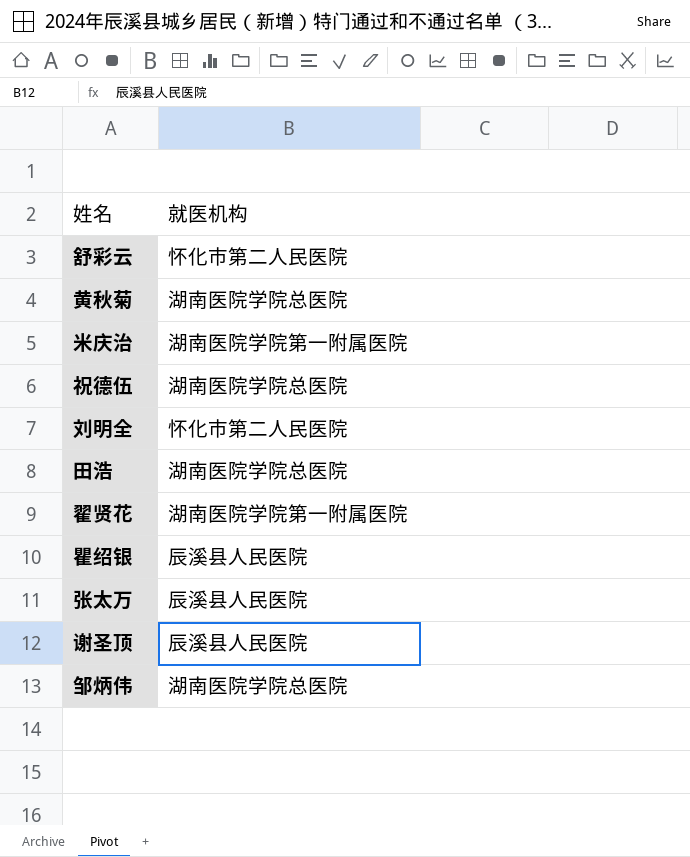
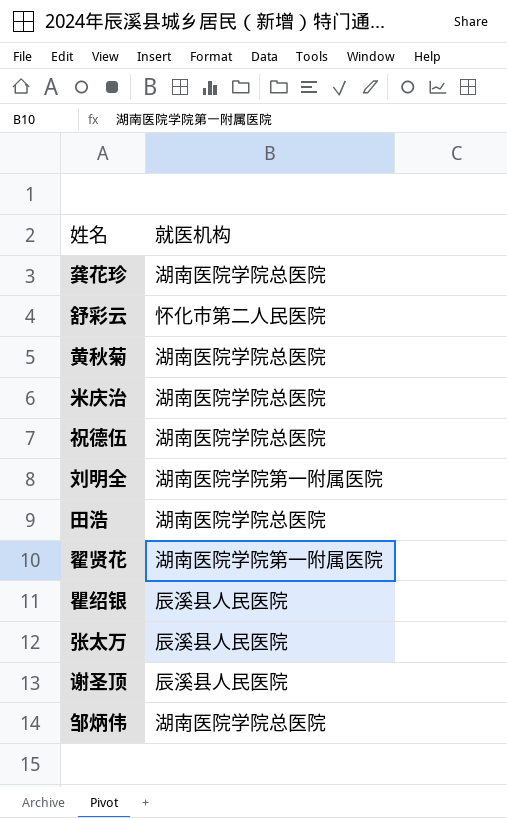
row 龚花珍: none -> 湖南医院学院总医院
米庆治 | 就医机构: 湖南医院学院第一附属医院 -> 湖南医院学院总医院
刘明全 | 就医机构: 怀化市第二人民医院 -> 湖南医院学院第一附属医院

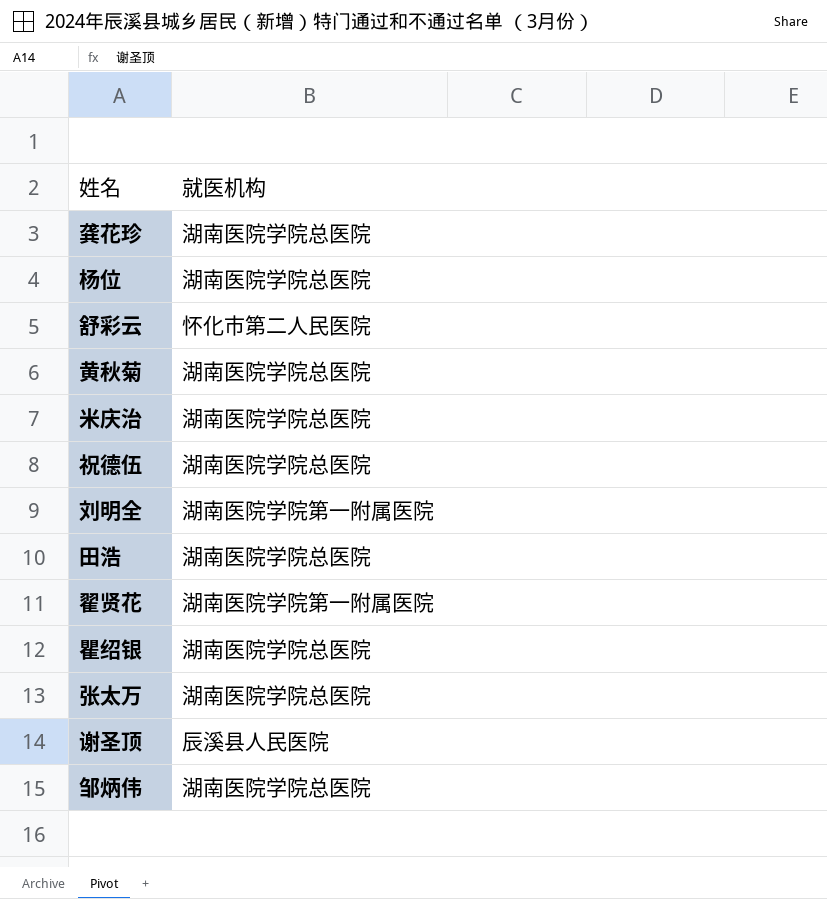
row 杨位: none -> 湖南医院学院总医院
瞿绍银 | 就医机构: 辰溪县人民医院 -> 湖南医院学院总医院
张太万 | 就医机构: 辰溪县人民医院 -> 湖南医院学院总医院

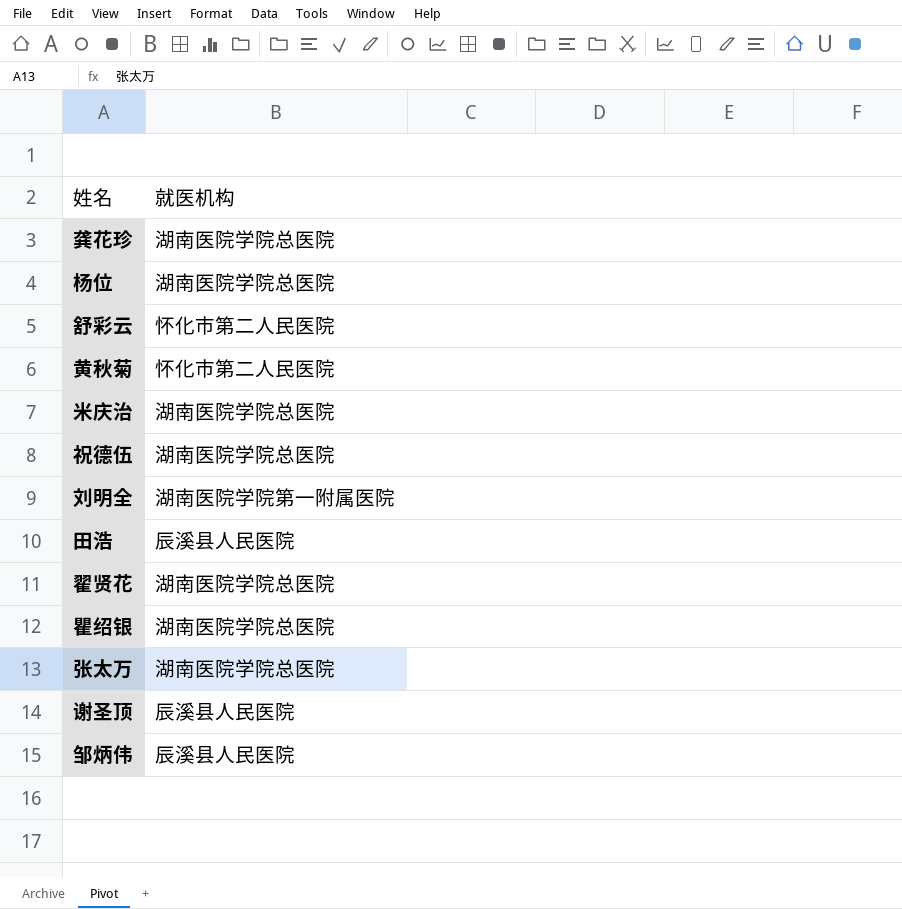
黄秋菊 | 就医机构: 湖南医院学院总医院 -> 怀化市第二人民医院
田浩 | 就医机构: 湖南医院学院总医院 -> 辰溪县人民医院
翟贤花 | 就医机构: 湖南医院学院第一附属医院 -> 湖南医院学院总医院
邹炳伟 | 就医机构: 湖南医院学院总医院 -> 辰溪县人民医院

